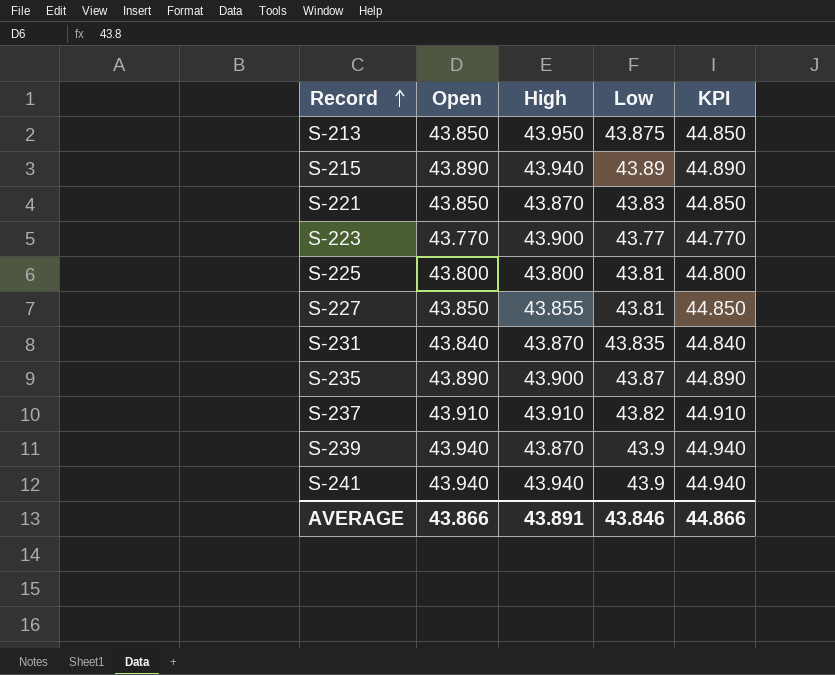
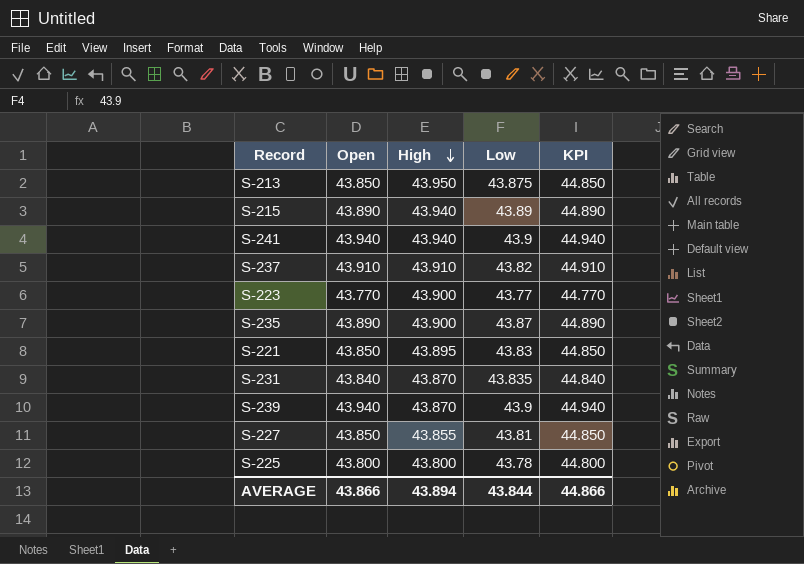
row order: Record ascending -> High descending
S-221 | High: 43.870 -> 43.895
S-225 | Low: 43.81 -> 43.78
AVERAGE | High: 43.891 -> 43.894
AVERAGE | Low: 43.846 -> 43.844

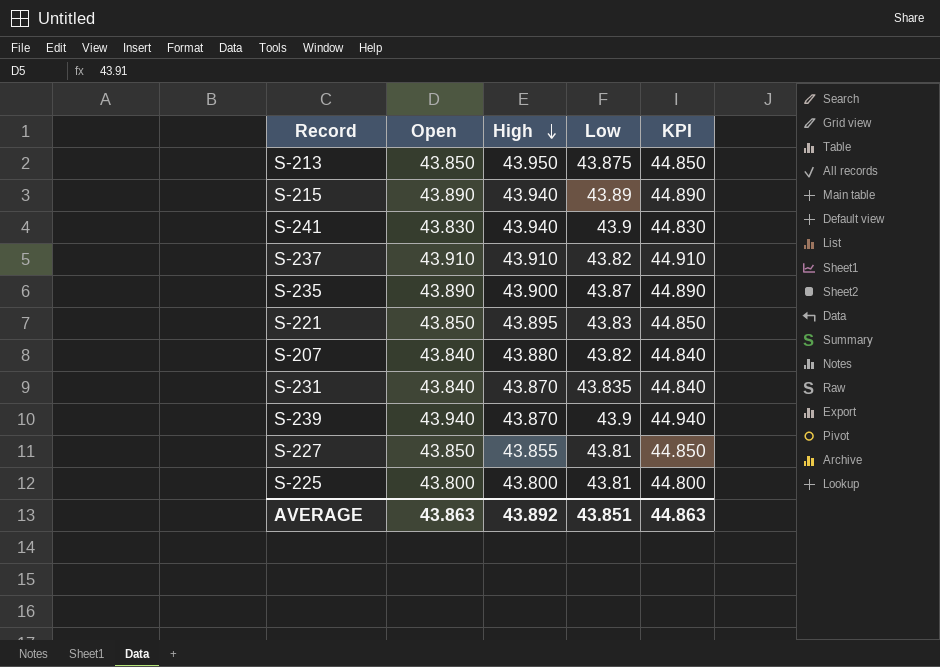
row S-223: 43.770 | 43.900 | 43.77 | 44.770 -> none
S-241 | Open: 43.940 -> 43.830
S-241 | KPI: 44.940 -> 44.830
row S-207: none -> 43.840 | 43.880 | 43.82 | 44.840
S-225 | Low: 43.78 -> 43.81
AVERAGE | Open: 43.866 -> 43.863
AVERAGE | High: 43.894 -> 43.892
AVERAGE | Low: 43.844 -> 43.851
AVERAGE | KPI: 44.866 -> 44.863

